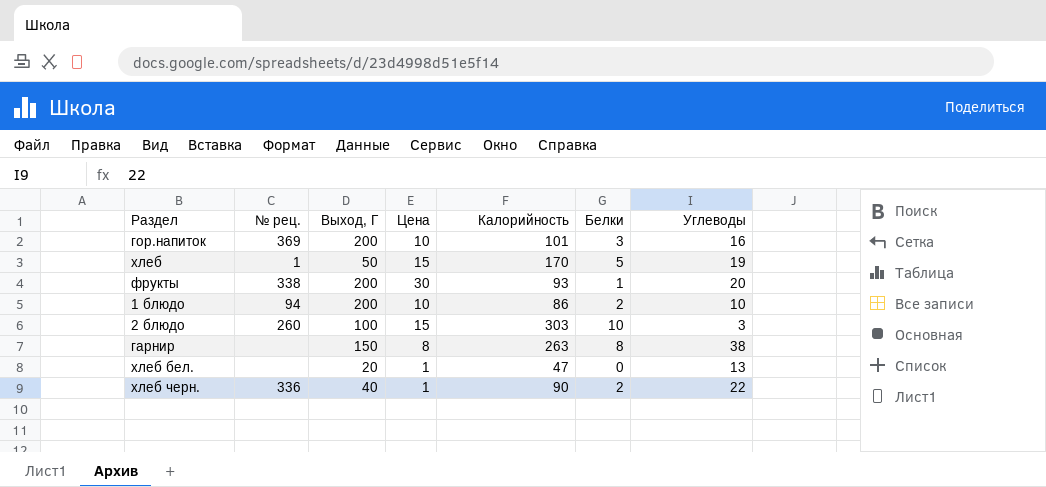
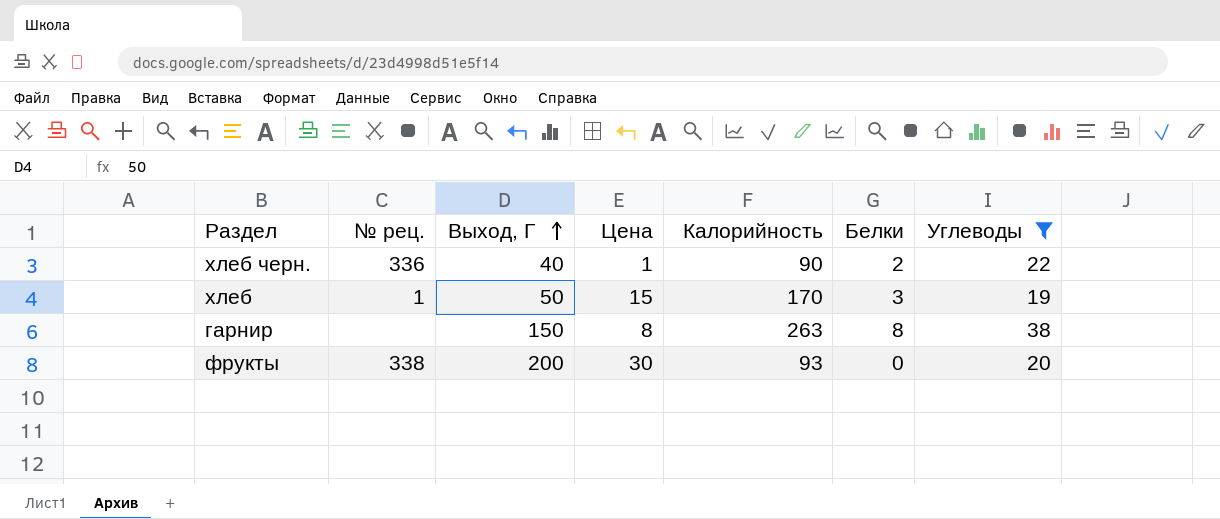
filter: none -> Углеводы >= 19
row order: none -> Выход, Г ascending
хлеб | Белки: 5 -> 3
фрукты | Белки: 1 -> 0

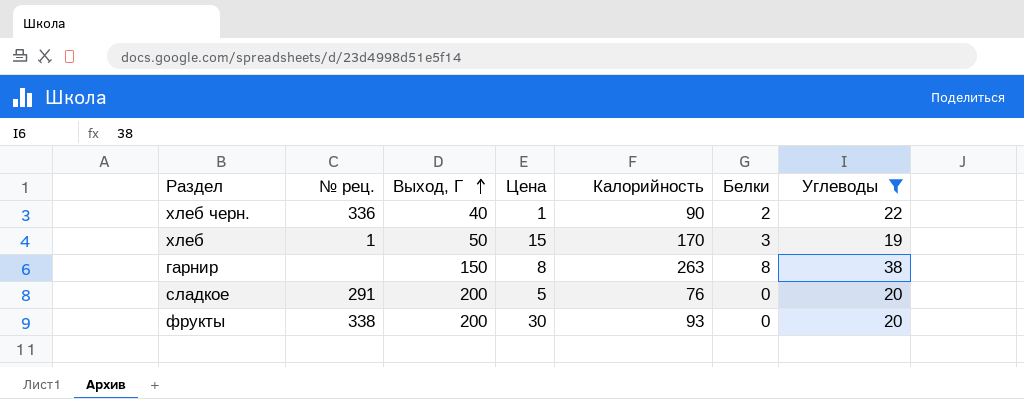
row сладкое: none -> 291 | 200 | 5 | 76 | 0 | 20

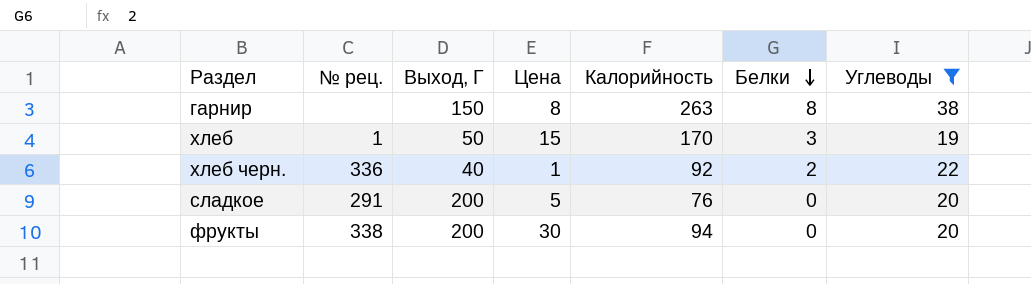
row order: Выход, Г ascending -> Белки descending
хлеб черн. | Калорийность: 90 -> 92
фрукты | Калорийность: 93 -> 94

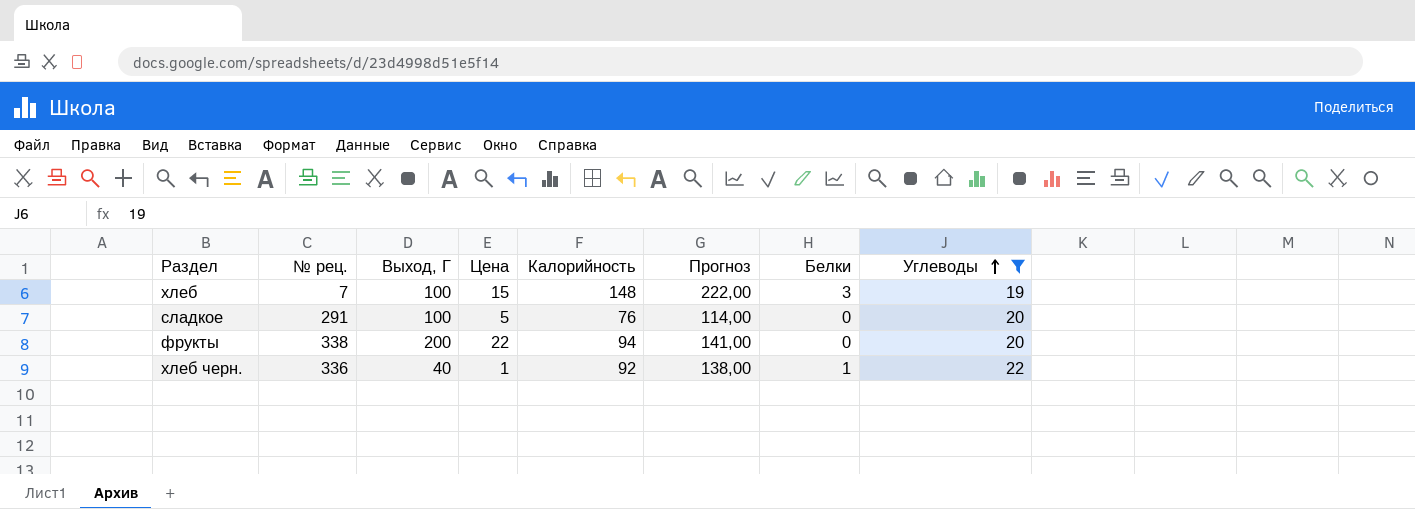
row order: Белки descending -> Углеводы ascending
column Прогноз | formula: none -> [Калорийность] * 1,5
row гарнир: none | 150 | 8 | 263 | 8 | 38 -> none
хлеб | № рец.: 1 -> 7
хлеб | Выход, Г: 50 -> 100
хлеб | Калорийность: 170 -> 148
сладкое | Выход, Г: 200 -> 100
фрукты | Цена: 30 -> 22
хлеб черн. | Белки: 2 -> 1

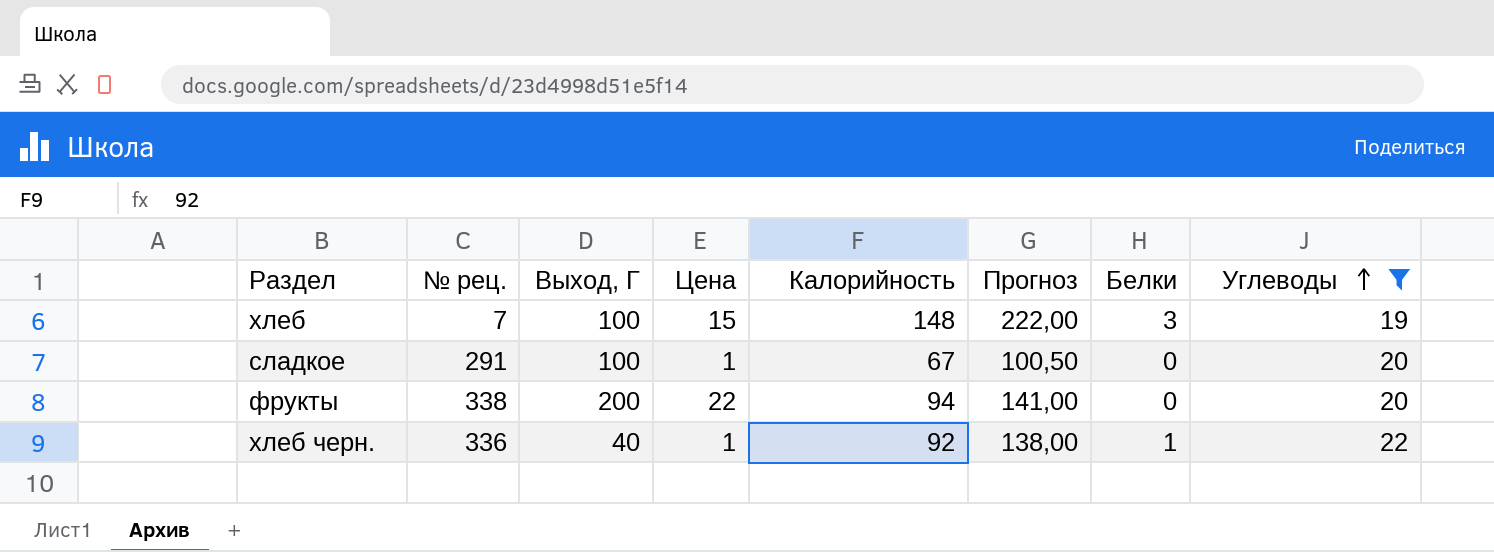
сладкое | Цена: 5 -> 1
сладкое | Калорийность: 76 -> 67
сладкое | Прогноз: 114,00 -> 100,50

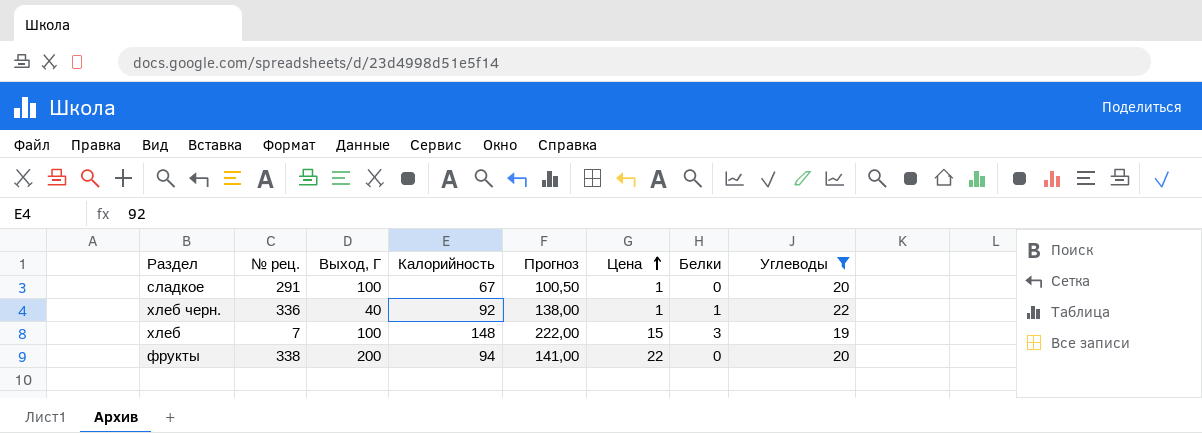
row order: Углеводы ascending -> Цена ascending
column Цена | position: 4 -> 6

